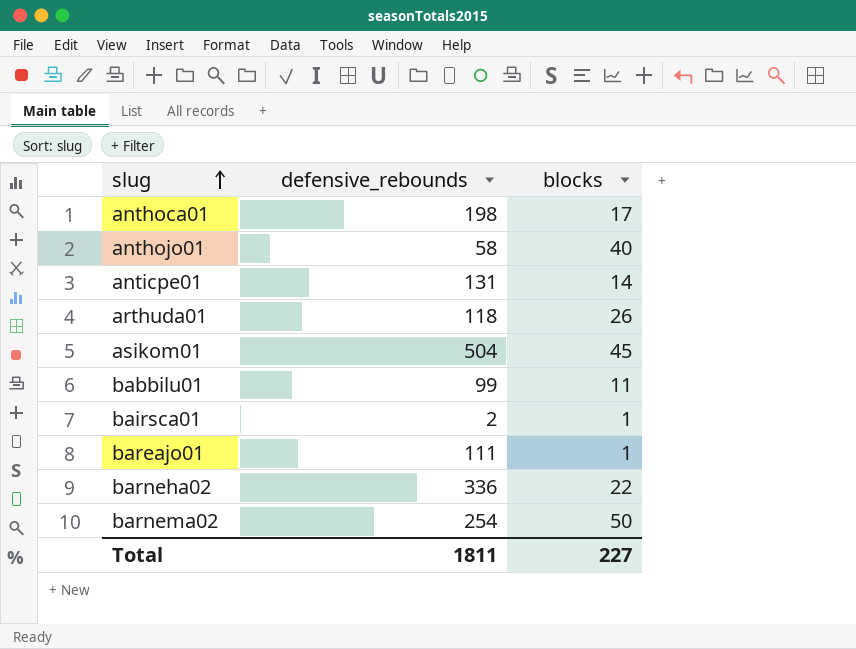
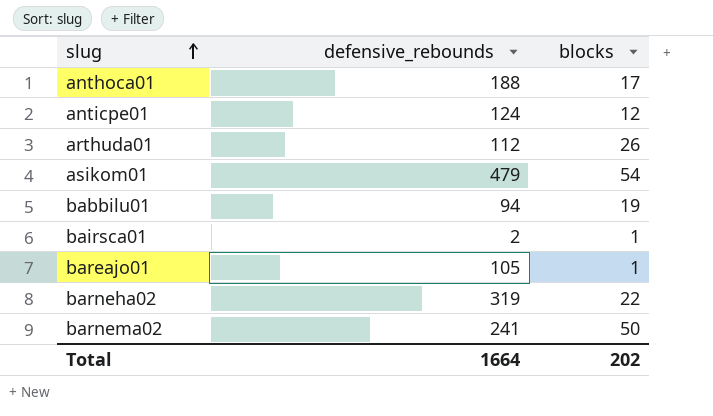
row anthojo01: 58 | 40 -> none
anthoca01 | defensive_rebounds: 198 -> 188
anticpe01 | defensive_rebounds: 131 -> 124
anticpe01 | blocks: 14 -> 12
arthuda01 | defensive_rebounds: 118 -> 112
asikom01 | defensive_rebounds: 504 -> 479
asikom01 | blocks: 45 -> 54
babbilu01 | defensive_rebounds: 99 -> 94
babbilu01 | blocks: 11 -> 19
bareajo01 | defensive_rebounds: 111 -> 105
barneha02 | defensive_rebounds: 336 -> 319
barnema02 | defensive_rebounds: 254 -> 241
Total | defensive_rebounds: 1811 -> 1664
Total | blocks: 227 -> 202

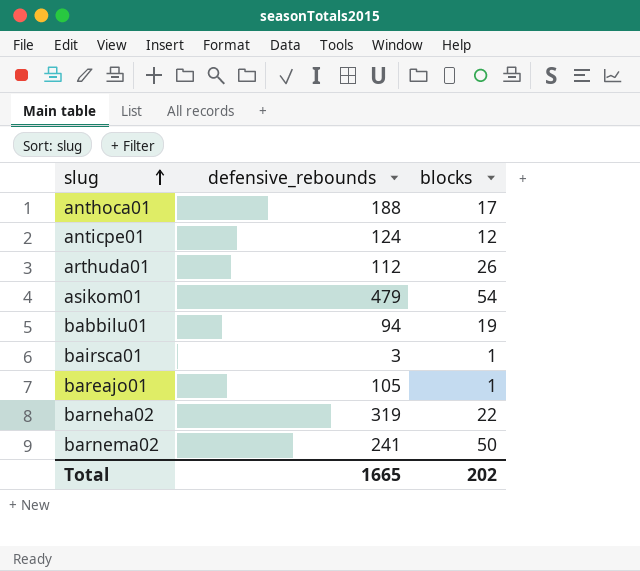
bairsca01 | defensive_rebounds: 2 -> 3
Total | defensive_rebounds: 1664 -> 1665

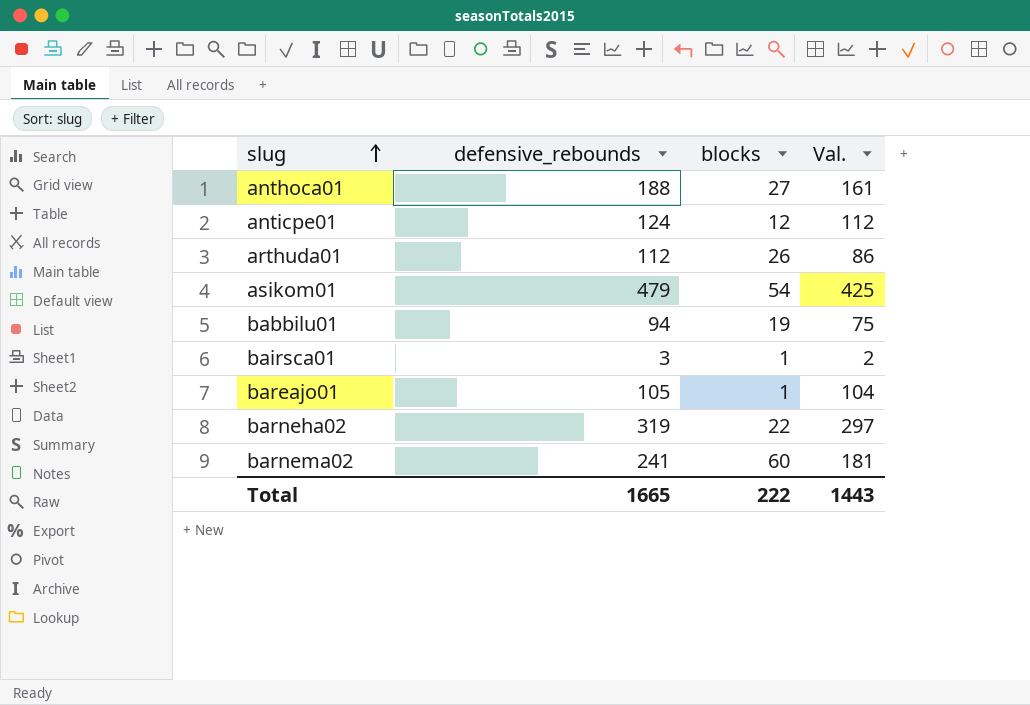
column Val. | formula: none -> [defensive_rebounds] - [blocks]
anthoca01 | blocks: 17 -> 27
barnema02 | blocks: 50 -> 60
Total | blocks: 202 -> 222

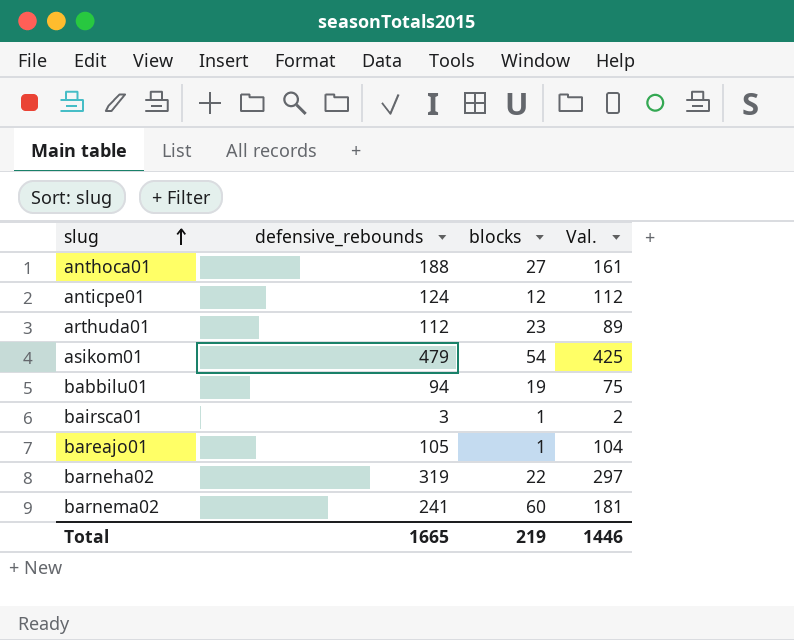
arthuda01 | blocks: 26 -> 23
arthuda01 | Val.: 86 -> 89
Total | blocks: 222 -> 219
Total | Val.: 1443 -> 1446

